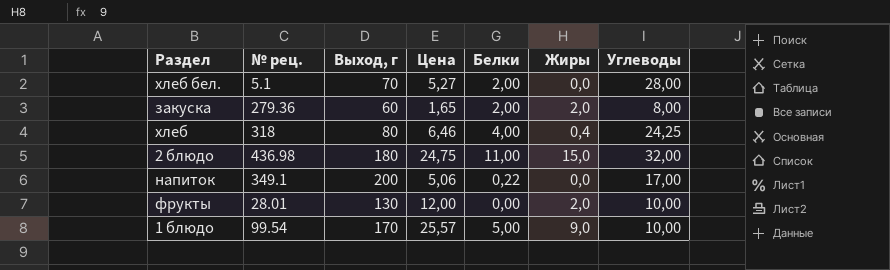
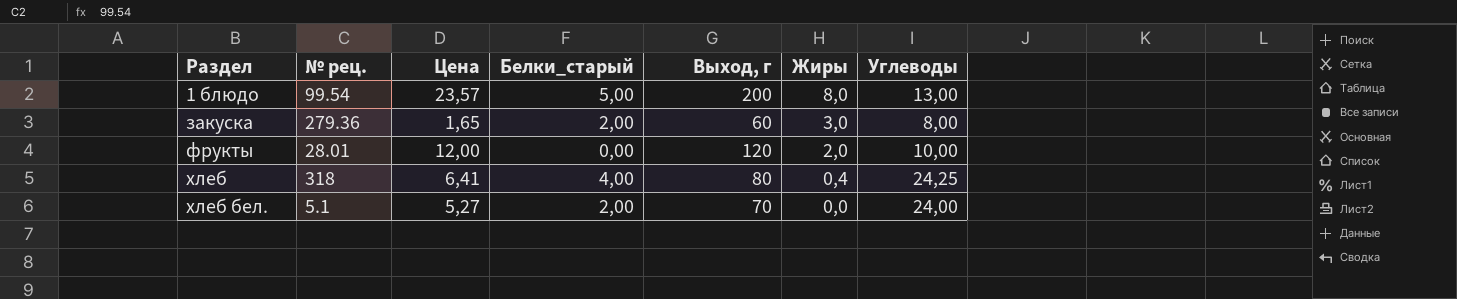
row order: none -> Раздел ascending
column name: Белки -> Белки_старый
column Выход, г | position: 3 -> 5
row 2 блюдо: 436.98 | 180 | 24,75 | 11,00 | 15,0 | 32,00 -> none
row напиток: 349.1 | 200 | 5,06 | 0,22 | 0,0 | 17,00 -> none
1 блюдо | Цена: 25,57 -> 23,57
1 блюдо | Выход, г: 170 -> 200
1 блюдо | Жиры: 9,0 -> 8,0
1 блюдо | Углеводы: 10,00 -> 13,00
закуска | Жиры: 2,0 -> 3,0
фрукты | Выход, г: 130 -> 120
хлеб | Цена: 6,46 -> 6,41
хлеб бел. | Углеводы: 28,00 -> 24,00

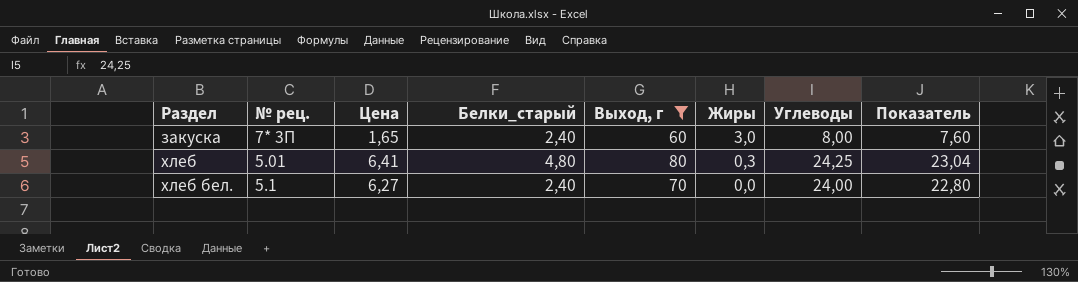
filter: none -> Выход, г <= 80
column Показатель | formula: none -> [Углеводы] * 0,95
закуска | № рец.: 279.36 -> 7* 3П
закуска | Белки_старый: 2,00 -> 2,40
хлеб | № рец.: 318 -> 5.01
хлеб | Белки_старый: 4,00 -> 4,80
хлеб | Жиры: 0,4 -> 0,3
хлеб бел. | Цена: 5,27 -> 6,27
хлеб бел. | Белки_старый: 2,00 -> 2,40

